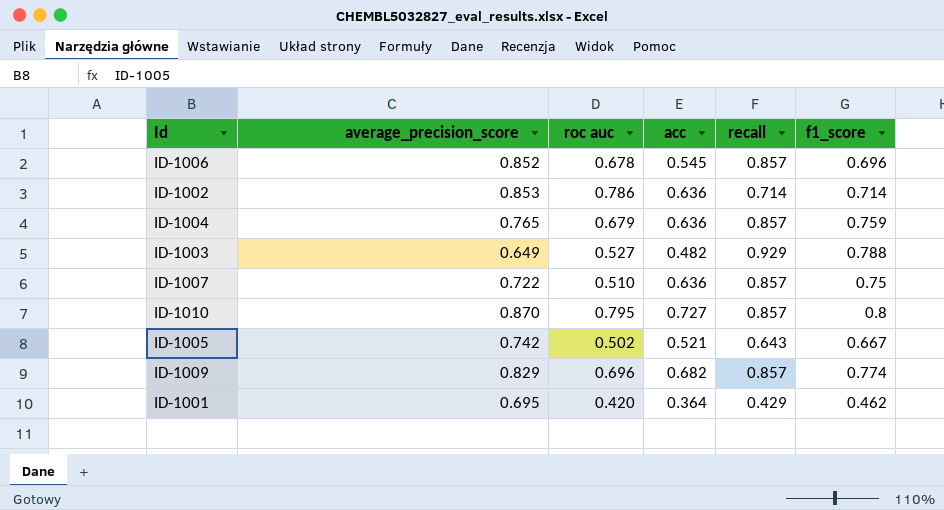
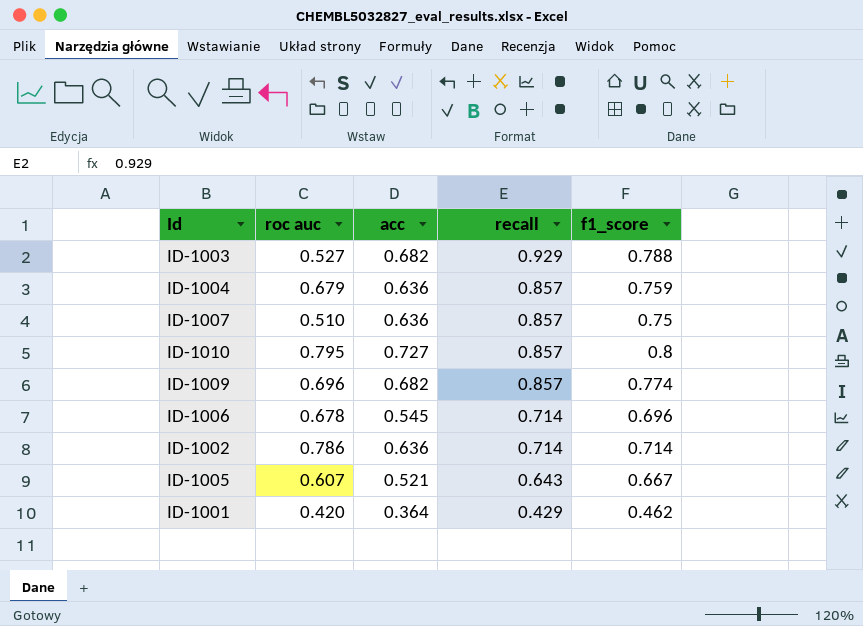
row order: none -> recall descending
column average_precision_score | position: 2 -> none
ID-1003 | acc: 0.482 -> 0.682
ID-1006 | recall: 0.857 -> 0.714
ID-1005 | roc auc: 0.502 -> 0.607

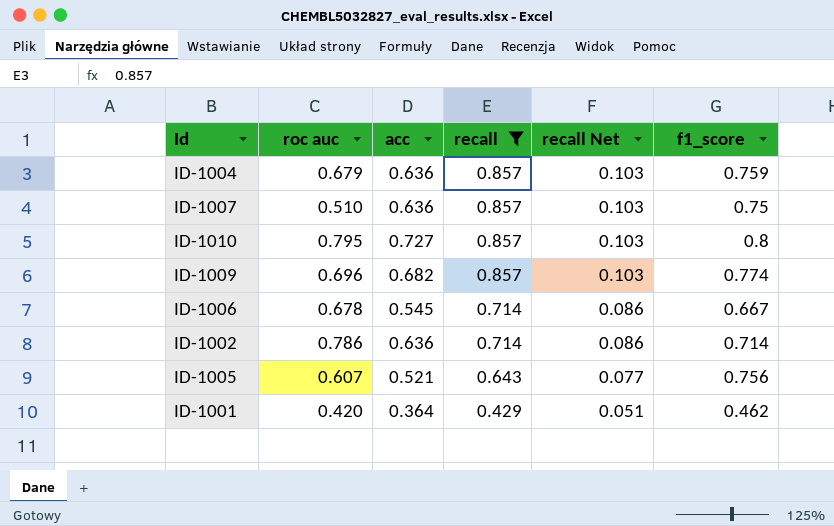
filter: none -> recall != 0.929
column recall Net | formula: none -> [recall] * 0.12
ID-1006 | f1_score: 0.696 -> 0.667
ID-1005 | f1_score: 0.667 -> 0.756

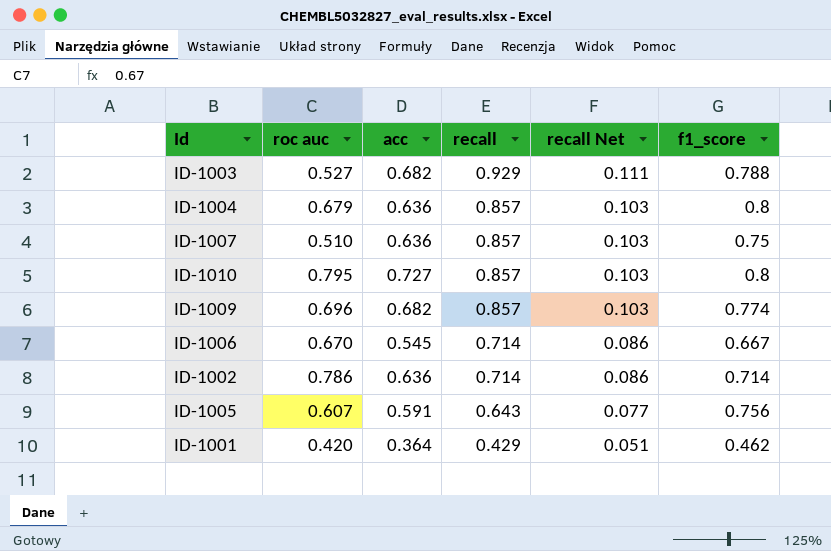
filter: recall != 0.929 -> none
ID-1004 | f1_score: 0.759 -> 0.8
ID-1006 | roc auc: 0.678 -> 0.670
ID-1005 | acc: 0.521 -> 0.591

